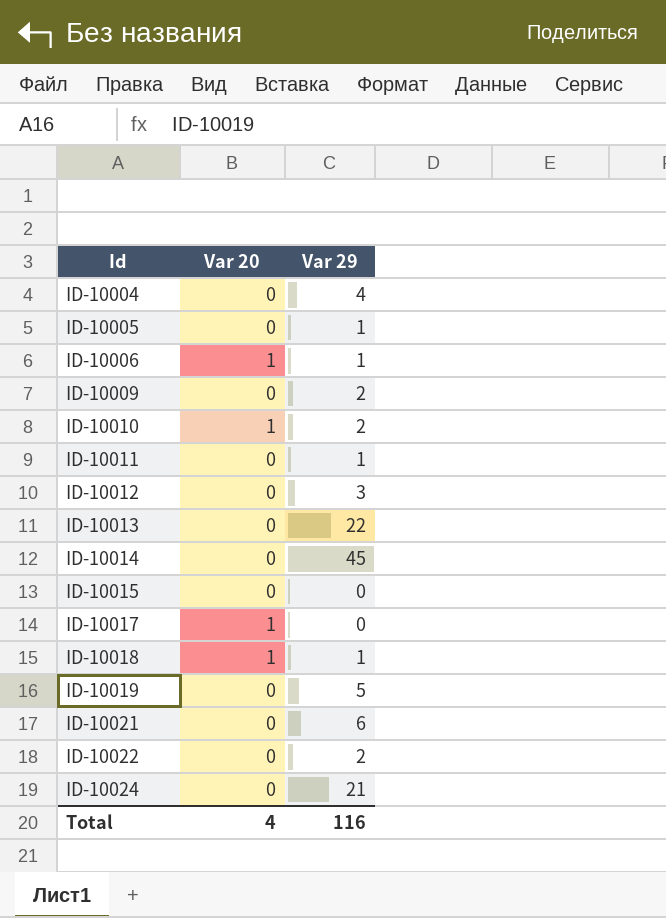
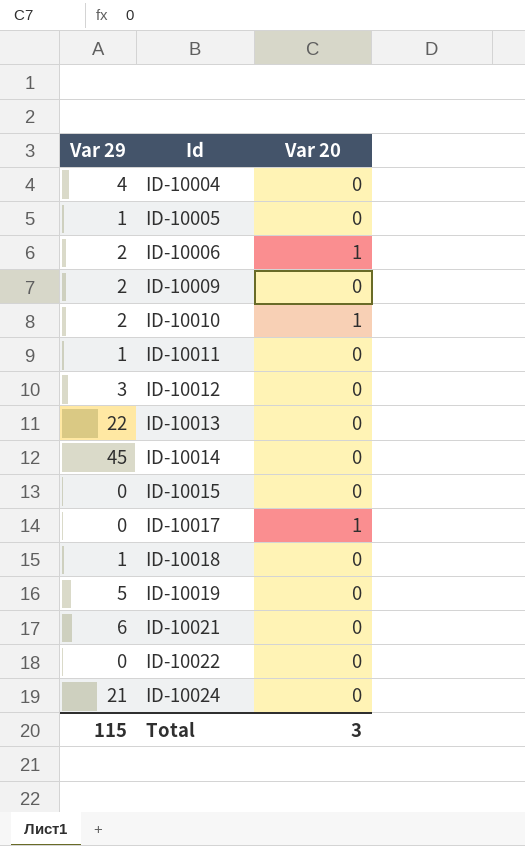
column Var 29 | position: 3 -> 1
ID-10006 | Var 29: 1 -> 2
ID-10018 | Var 20: 1 -> 0
ID-10022 | Var 29: 2 -> 0
Total | Var 29: 116 -> 115
Total | Var 20: 4 -> 3

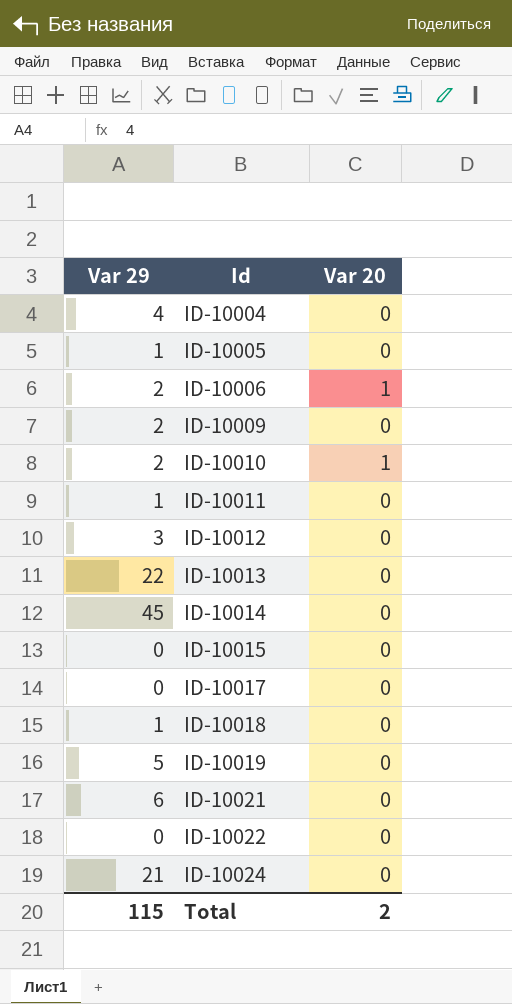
ID-10017 | Var 20: 1 -> 0
Total | Var 20: 3 -> 2

